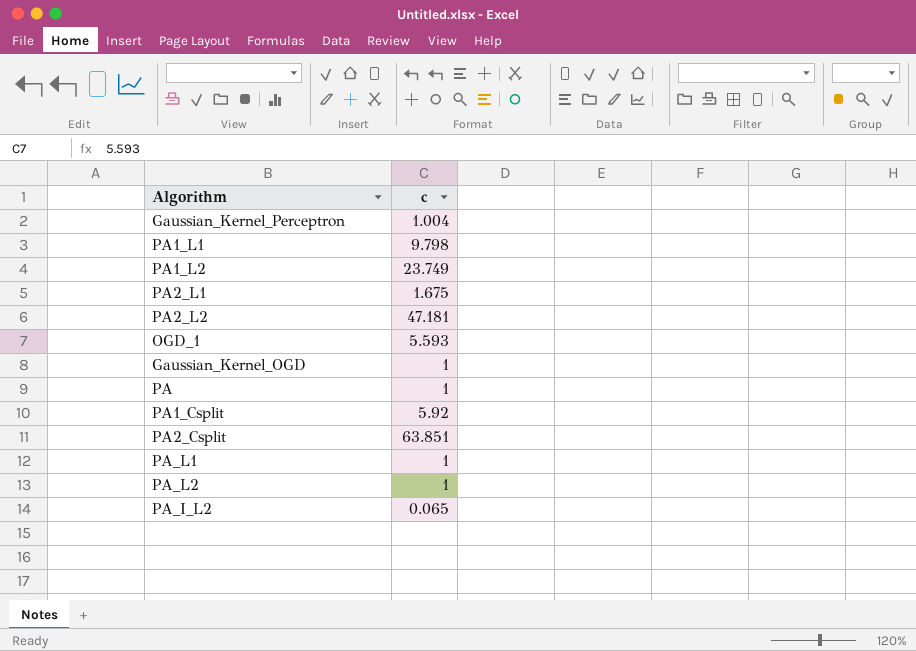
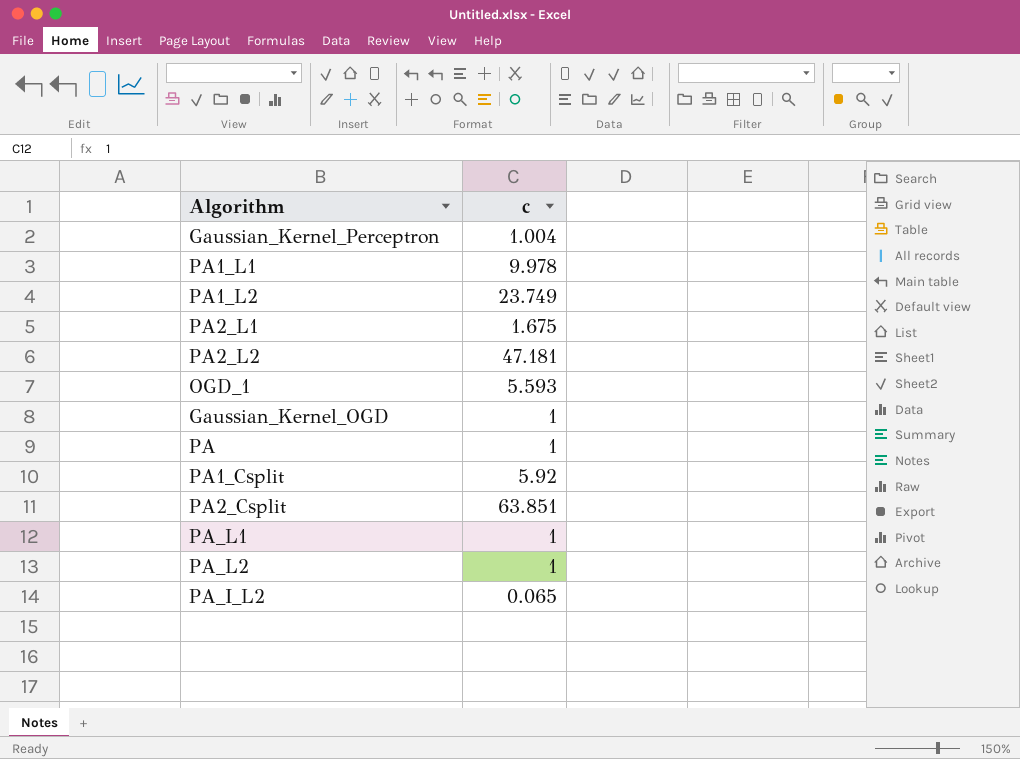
PA1_L1 | c: 9.798 -> 9.978

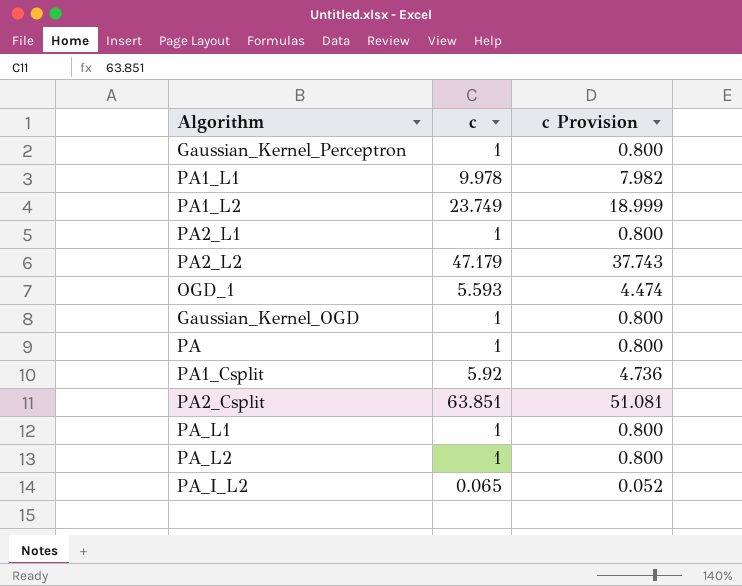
column c Provision | formula: none -> [c] * 0.8
Gaussian_Kernel_Perceptron | c: 1.004 -> 1
PA2_L1 | c: 1.675 -> 1
PA2_L2 | c: 47.181 -> 47.179

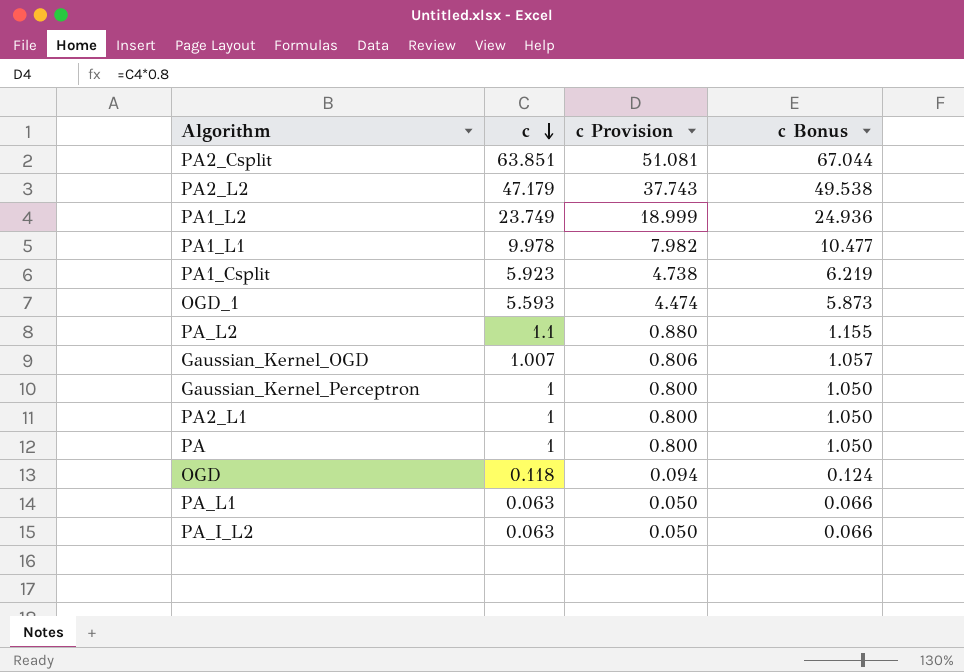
row order: none -> c descending
column c Bonus | formula: none -> [c] * 1.05
PA1_Csplit | c: 5.92 -> 5.923
PA1_Csplit | c Provision: 4.736 -> 4.738
PA_L2 | c: 1 -> 1.1
PA_L2 | c Provision: 0.800 -> 0.880
Gaussian_Kernel_OGD | c: 1 -> 1.007
Gaussian_Kernel_OGD | c Provision: 0.800 -> 0.806
row OGD: none -> 0.118 | 0.094 | 0.124
PA_L1 | c: 1 -> 0.063
PA_L1 | c Provision: 0.800 -> 0.050
PA_I_L2 | c: 0.065 -> 0.063
PA_I_L2 | c Provision: 0.052 -> 0.050

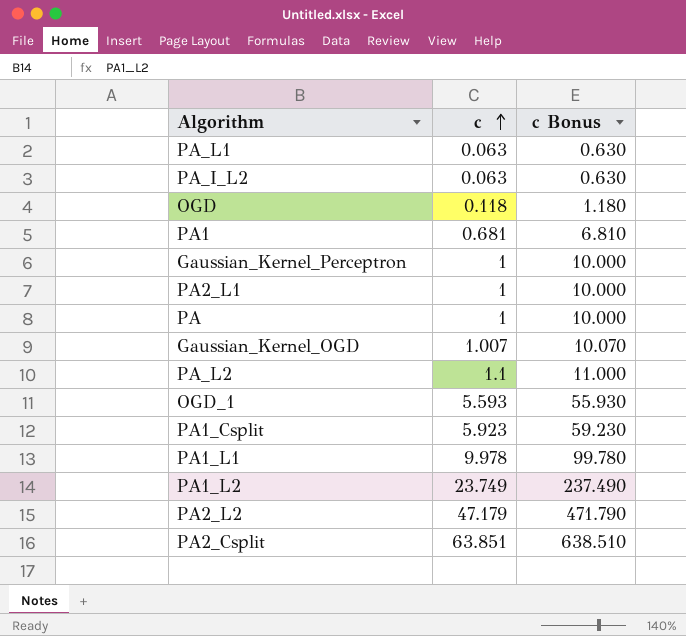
row order: c descending -> c ascending
column c Provision | formula: [c] * 0.8 -> none
column c Bonus | formula: [c] * 1.05 -> [c] * 10
row PA1: none -> 0.681 | 6.810

